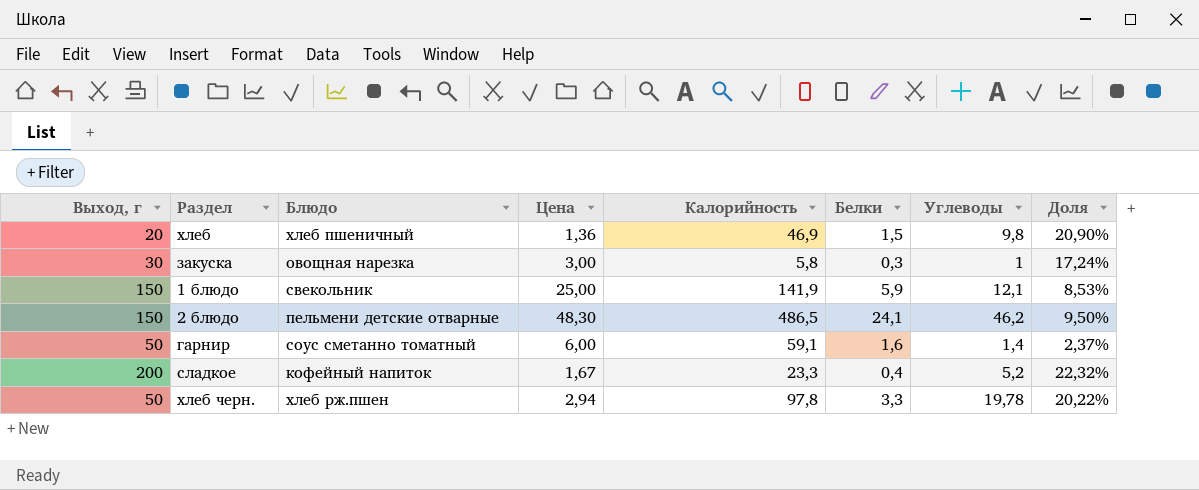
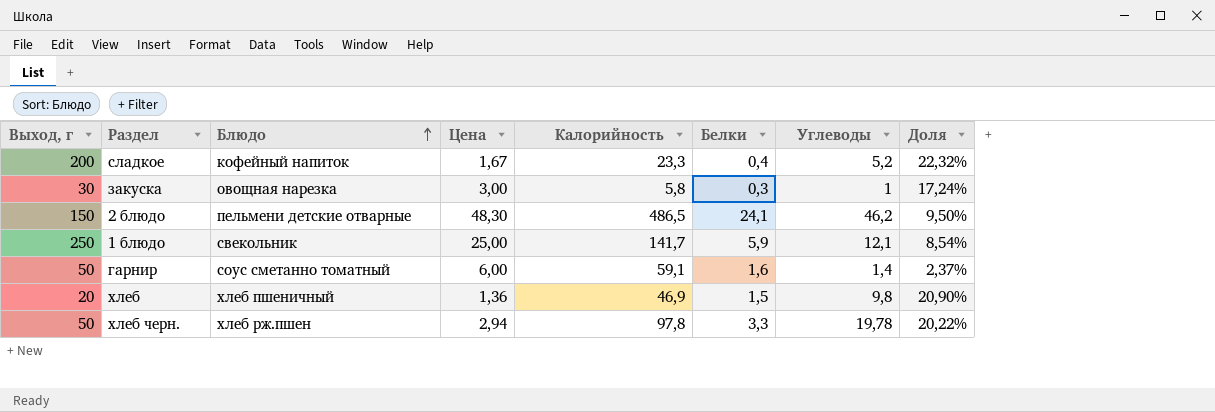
row order: none -> Блюдо ascending
1 блюдо | Выход, г: 150 -> 250
1 блюдо | Калорийность: 141,9 -> 141,7
1 блюдо | Доля: 8,53% -> 8,54%

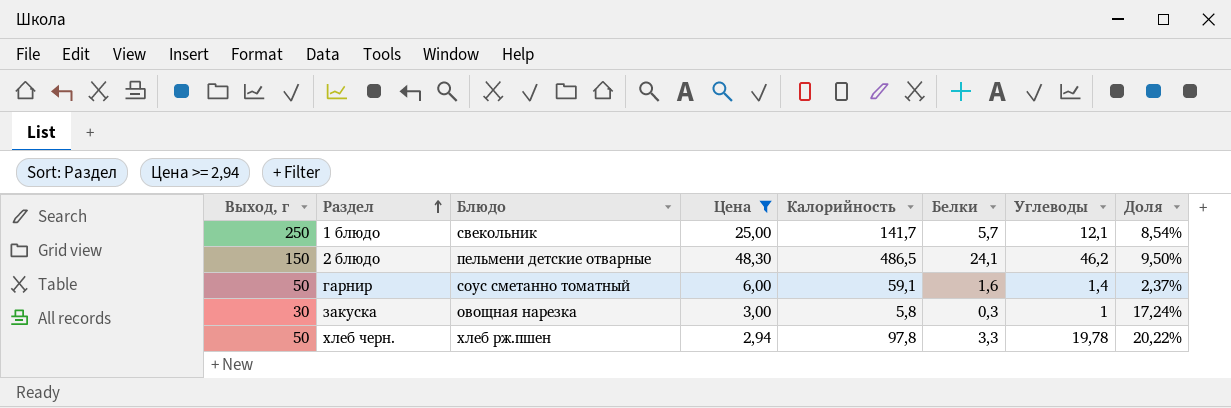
filter: none -> Цена >= 2,94
row order: Блюдо ascending -> Раздел ascending
1 блюдо | Белки: 5,9 -> 5,7

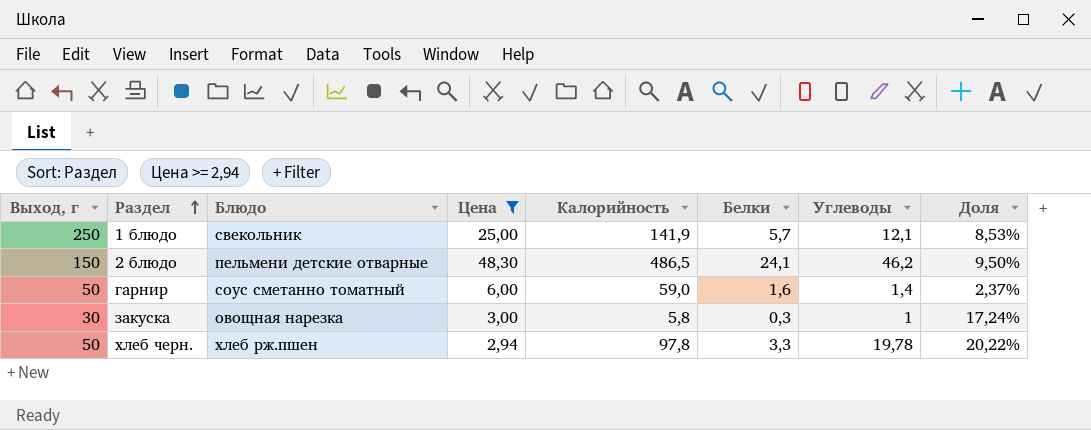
1 блюдо | Калорийность: 141,7 -> 141,9
1 блюдо | Доля: 8,54% -> 8,53%
гарнир | Калорийность: 59,1 -> 59,0

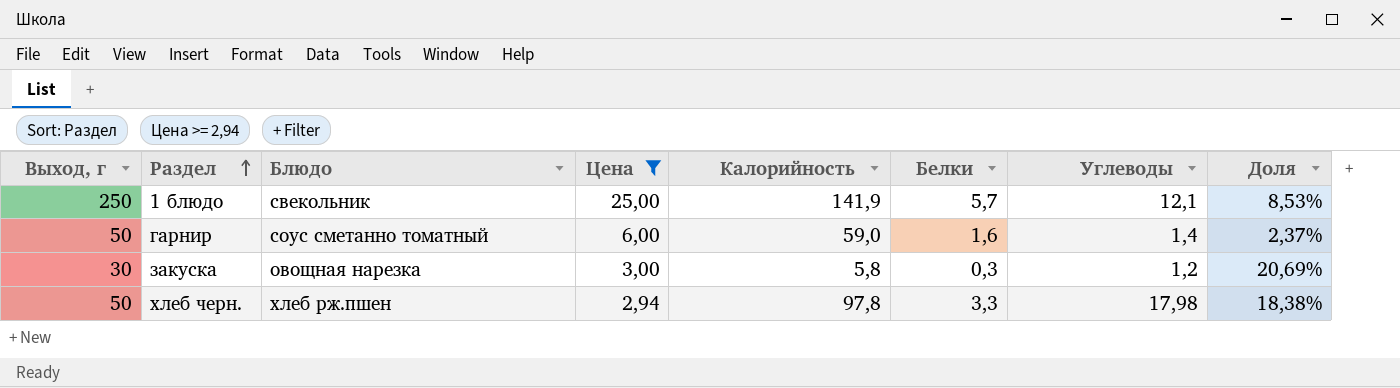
row 2 блюдо: 150 | пельмени детские отварные | 48,30 | 486,5 | 24,1 | 46,2 | 9,50% -> none
закуска | Углеводы: 1 -> 1,2
закуска | Доля: 17,24% -> 20,69%
хлеб черн. | Углеводы: 19,78 -> 17,98
хлеб черн. | Доля: 20,22% -> 18,38%

